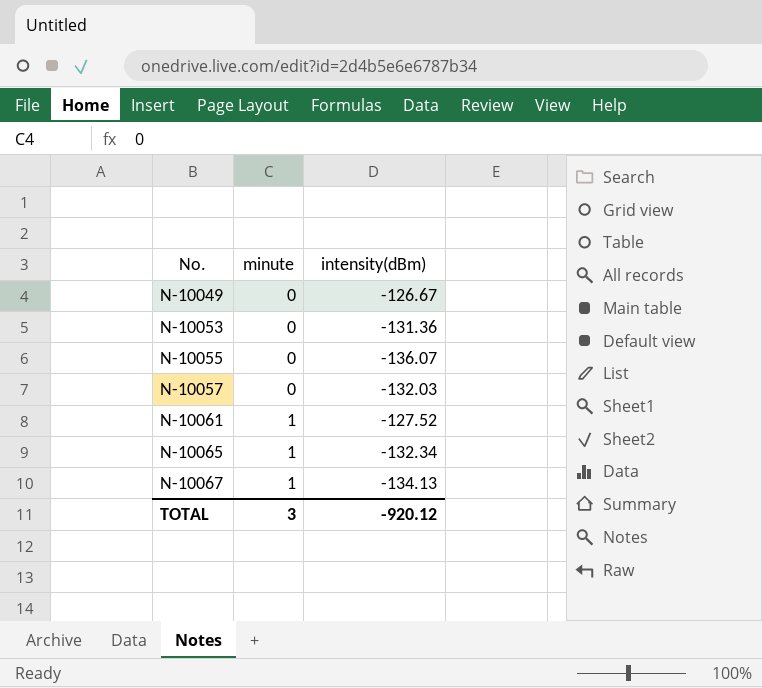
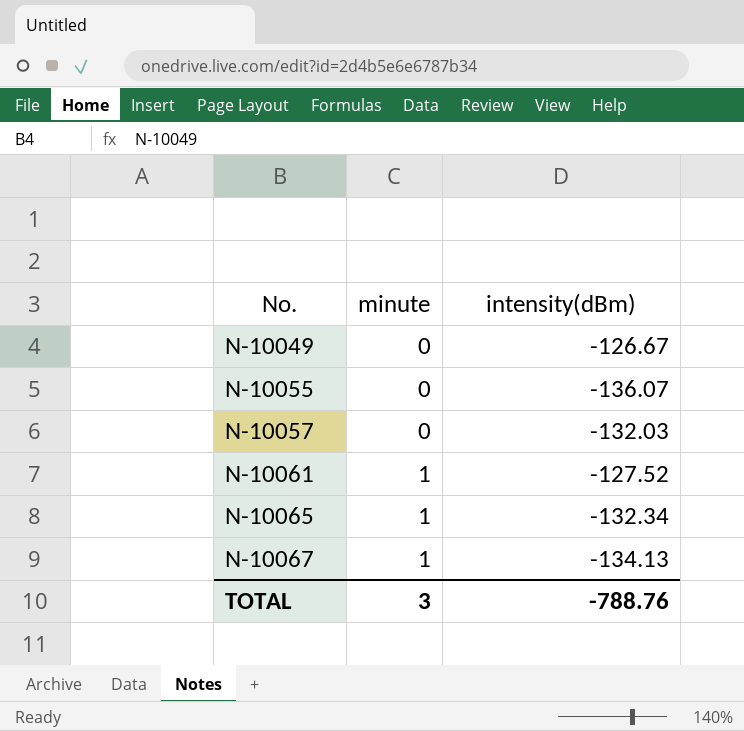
row N-10053: 0 | -131.36 -> none
TOTAL | intensity(dBm): -920.12 -> -788.76

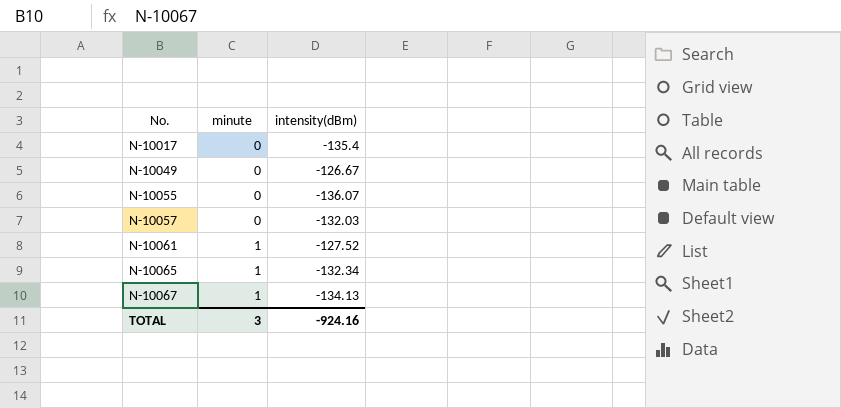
row N-10017: none -> 0 | -135.4
TOTAL | intensity(dBm): -788.76 -> -924.16

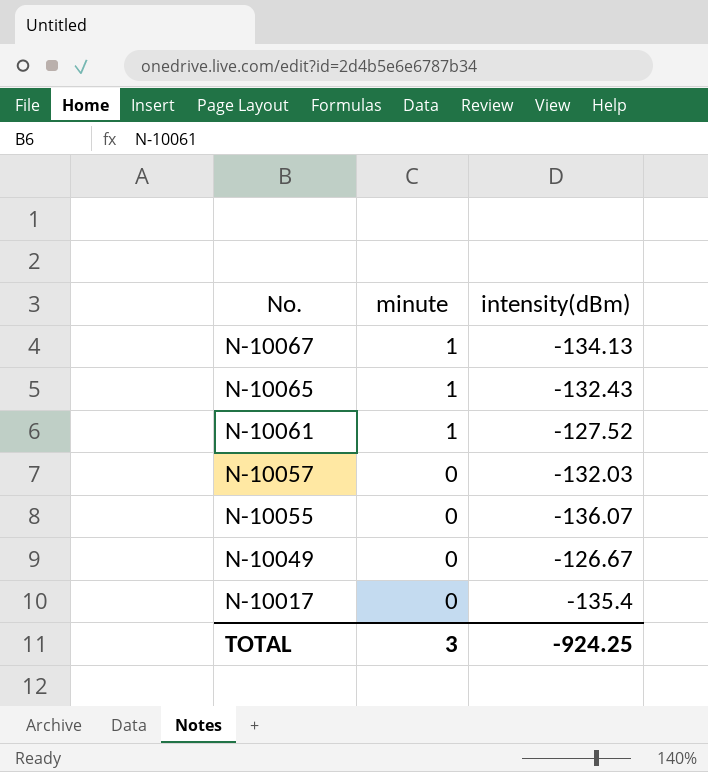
row order: No. ascending -> No. descending
N-10065 | intensity(dBm): -132.34 -> -132.43
TOTAL | intensity(dBm): -924.16 -> -924.25

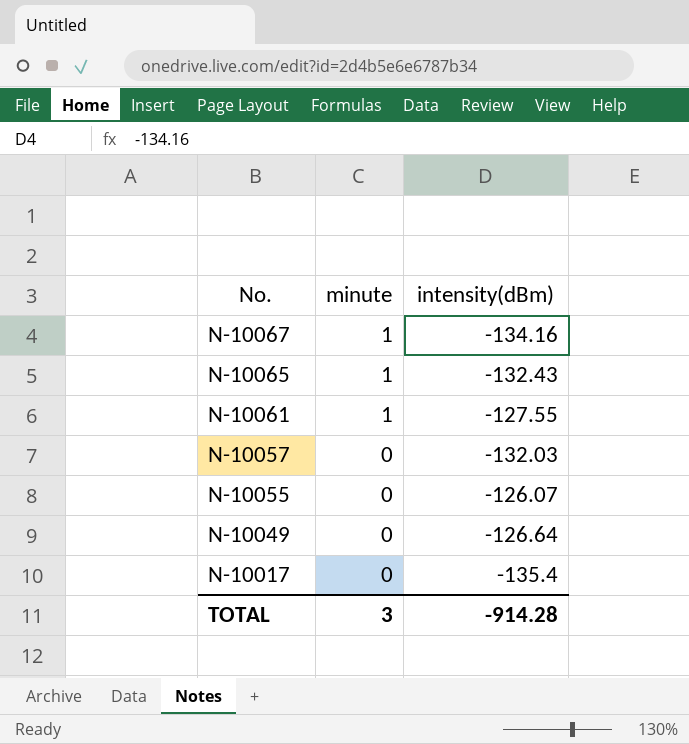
N-10067 | intensity(dBm): -134.13 -> -134.16
N-10061 | intensity(dBm): -127.52 -> -127.55
N-10055 | intensity(dBm): -136.07 -> -126.07
N-10049 | intensity(dBm): -126.67 -> -126.64
TOTAL | intensity(dBm): -924.25 -> -914.28

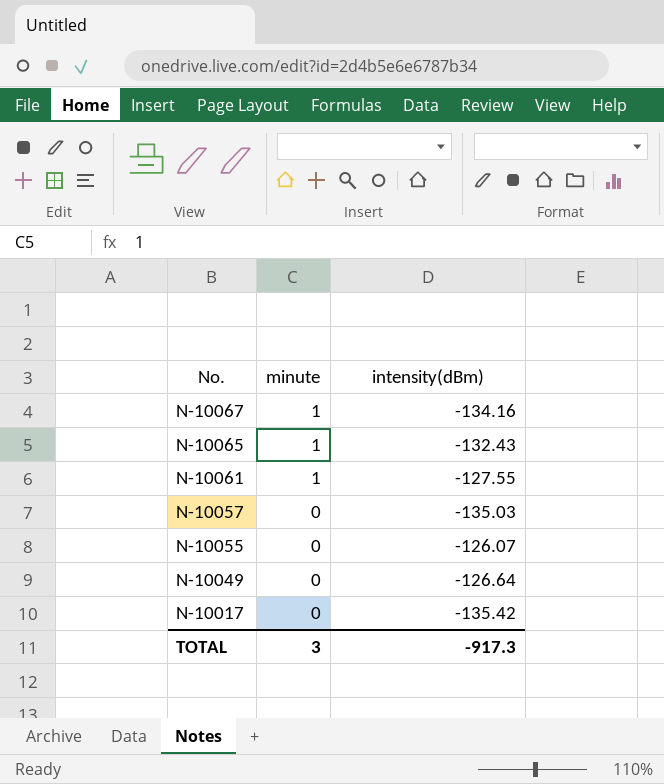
N-10057 | intensity(dBm): -132.03 -> -135.03
N-10017 | intensity(dBm): -135.4 -> -135.42
TOTAL | intensity(dBm): -914.28 -> -917.3

